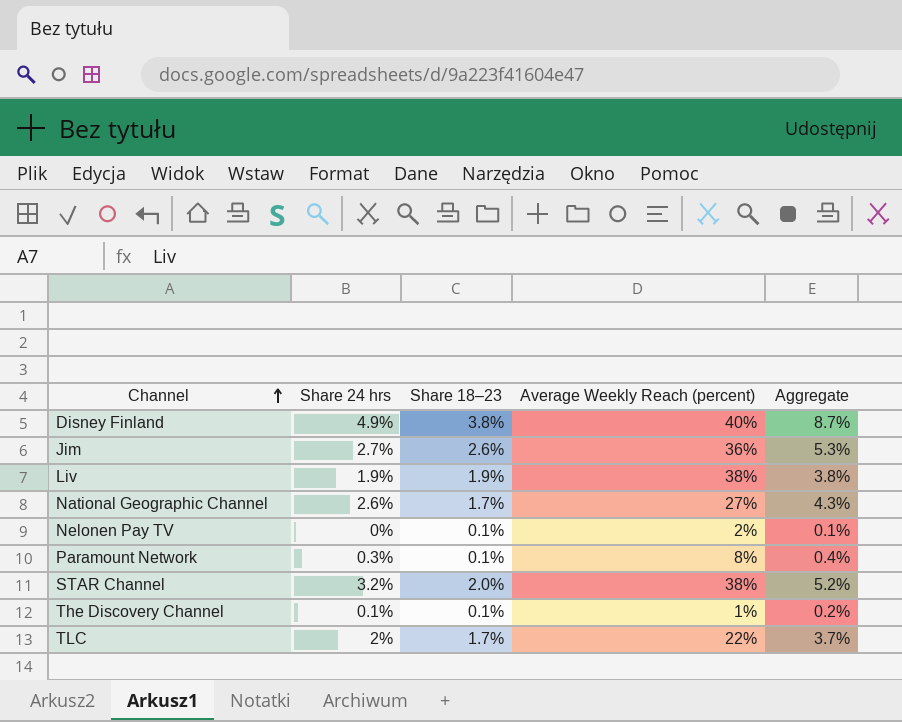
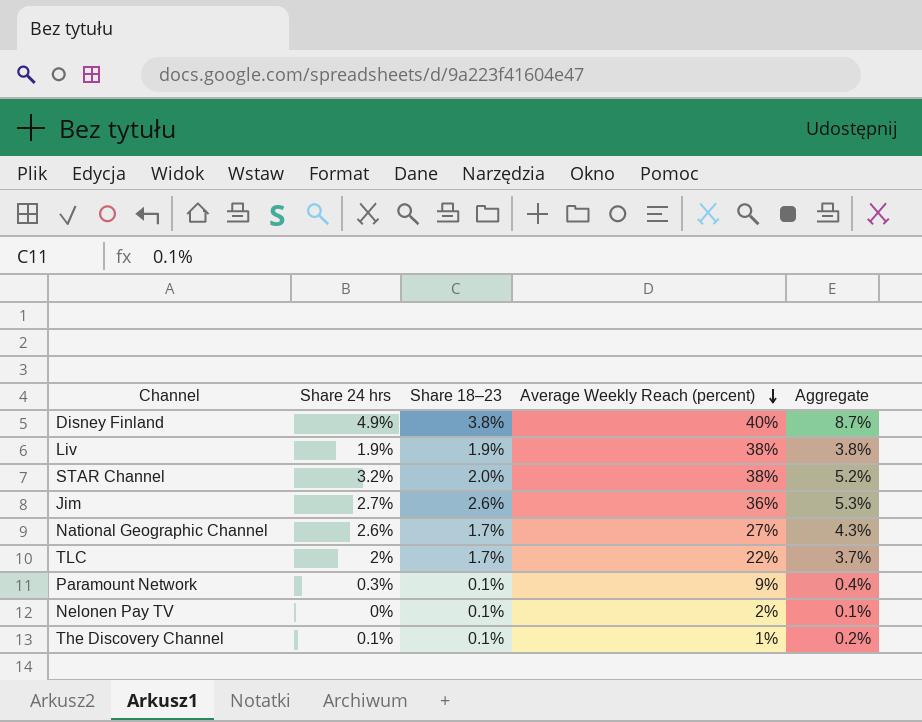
row order: Channel ascending -> Average Weekly Reach (percent) descending
Paramount Network | Average Weekly Reach (percent): 8% -> 9%

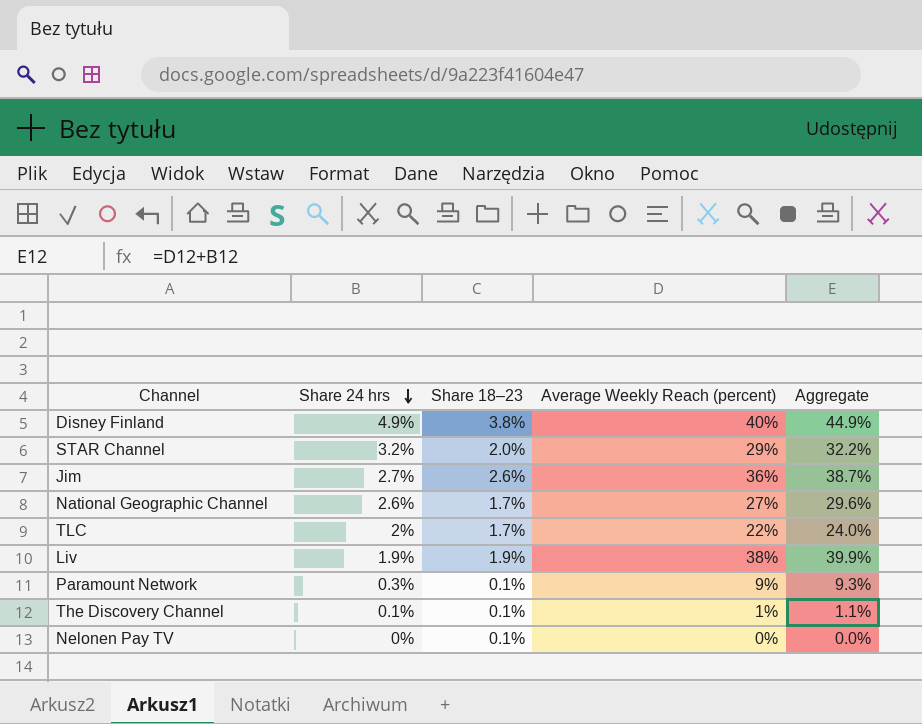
row order: Average Weekly Reach (percent) descending -> Share 24 hrs descending
column Aggregate | formula: [Share 24 hrs] + [Share 18–23] -> [Share 24 hrs] + [Average Weekly Reach (percent)]
STAR Channel | Average Weekly Reach (percent): 38% -> 29%
Nelonen Pay TV | Average Weekly Reach (percent): 2% -> 0%

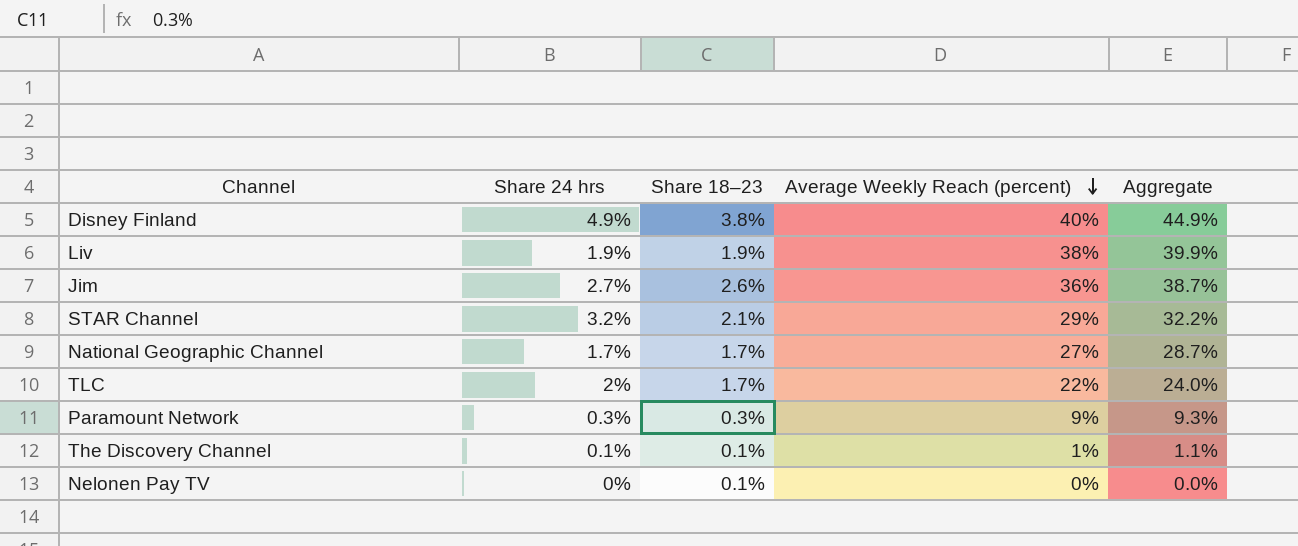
row order: Share 24 hrs descending -> Average Weekly Reach (percent) descending
STAR Channel | Share 18–23: 2.0% -> 2.1%
National Geographic Channel | Share 24 hrs: 2.6% -> 1.7%
National Geographic Channel | Aggregate: 29.6% -> 28.7%
Paramount Network | Share 18–23: 0.1% -> 0.3%

